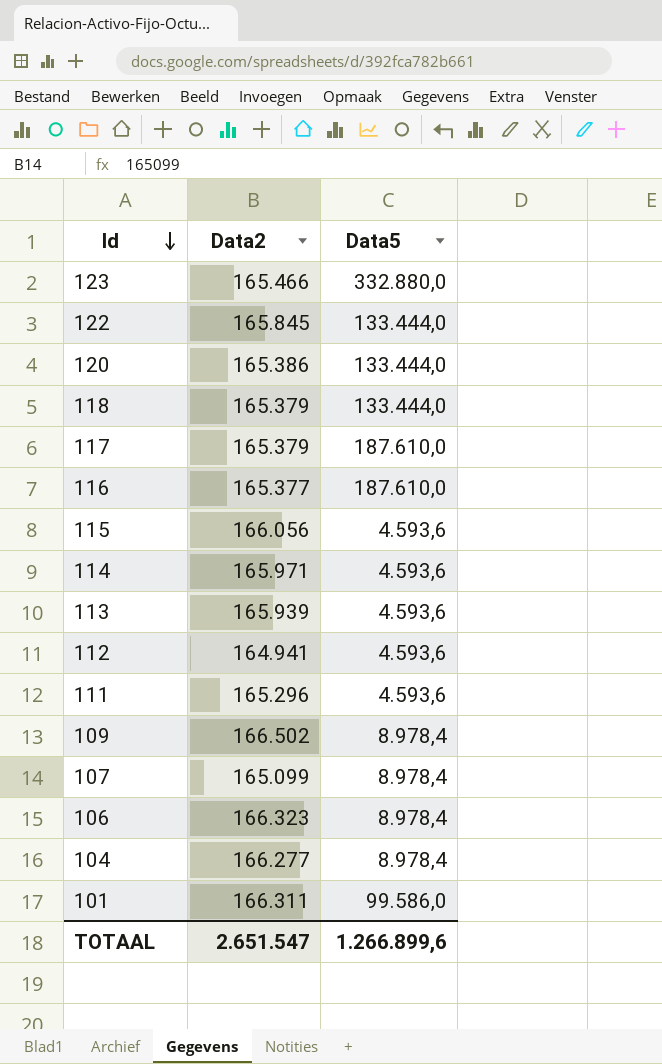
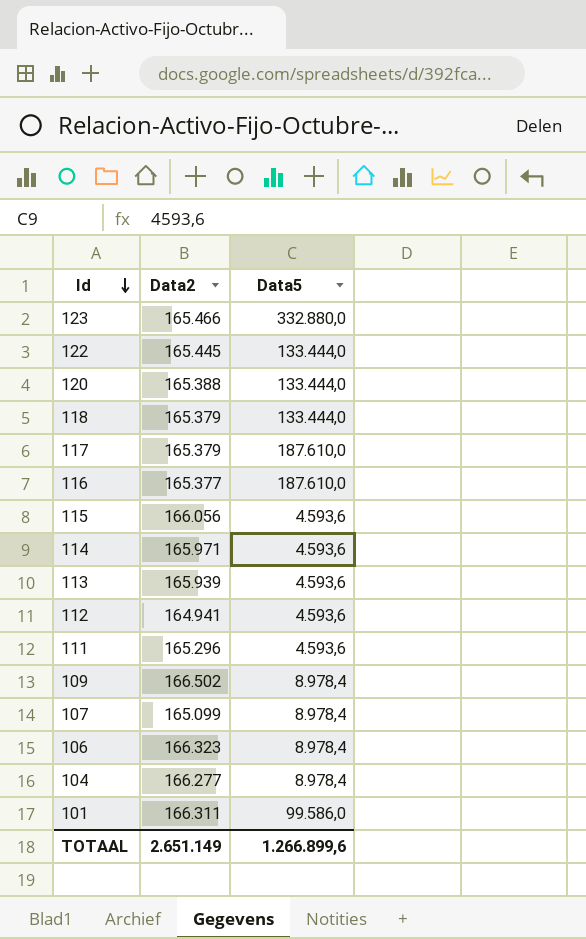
122 | Data2: 165.845 -> 165.445
120 | Data2: 165.386 -> 165.388
TOTAAL | Data2: 2.651.547 -> 2.651.149

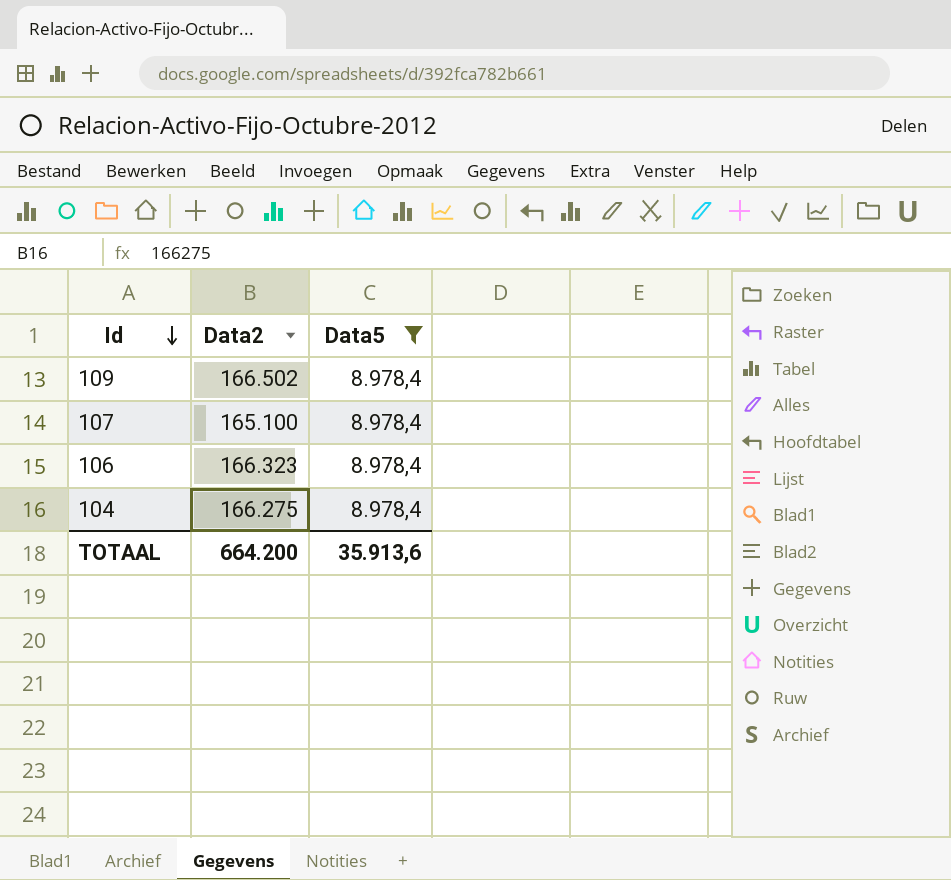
filter: none -> Data5 = 8.978,4
107 | Data2: 165.099 -> 165.100
104 | Data2: 166.277 -> 166.275
TOTAAL | Data2: 2.651.149 -> 664.200
TOTAAL | Data5: 1.266.899,6 -> 35.913,6

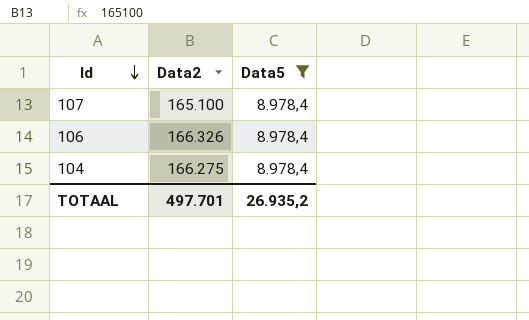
row 109: 166.502 | 8.978,4 -> none
106 | Data2: 166.323 -> 166.326
TOTAAL | Data2: 664.200 -> 497.701
TOTAAL | Data5: 35.913,6 -> 26.935,2

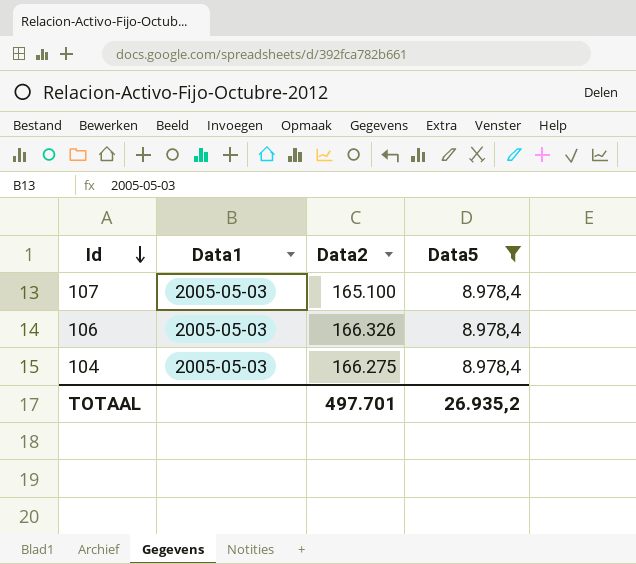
column Data1 | position: none -> 2

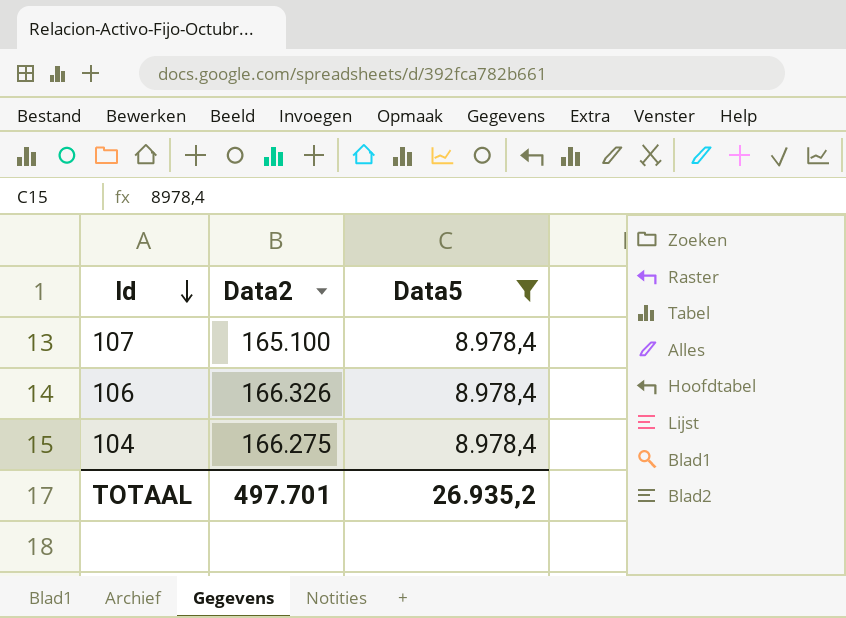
column Data1 | position: 2 -> none

